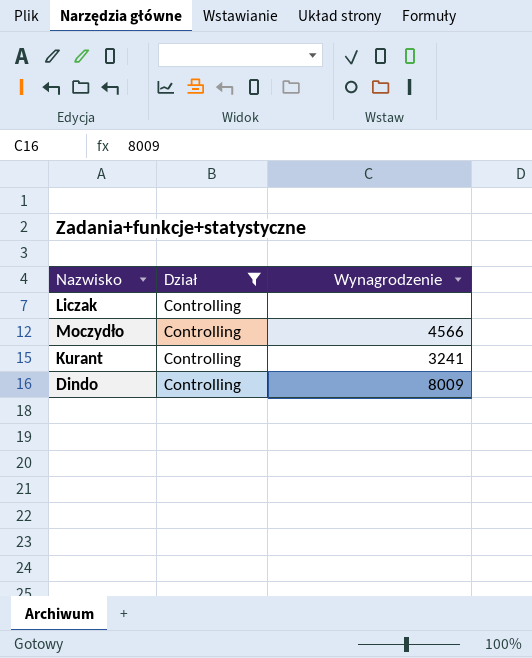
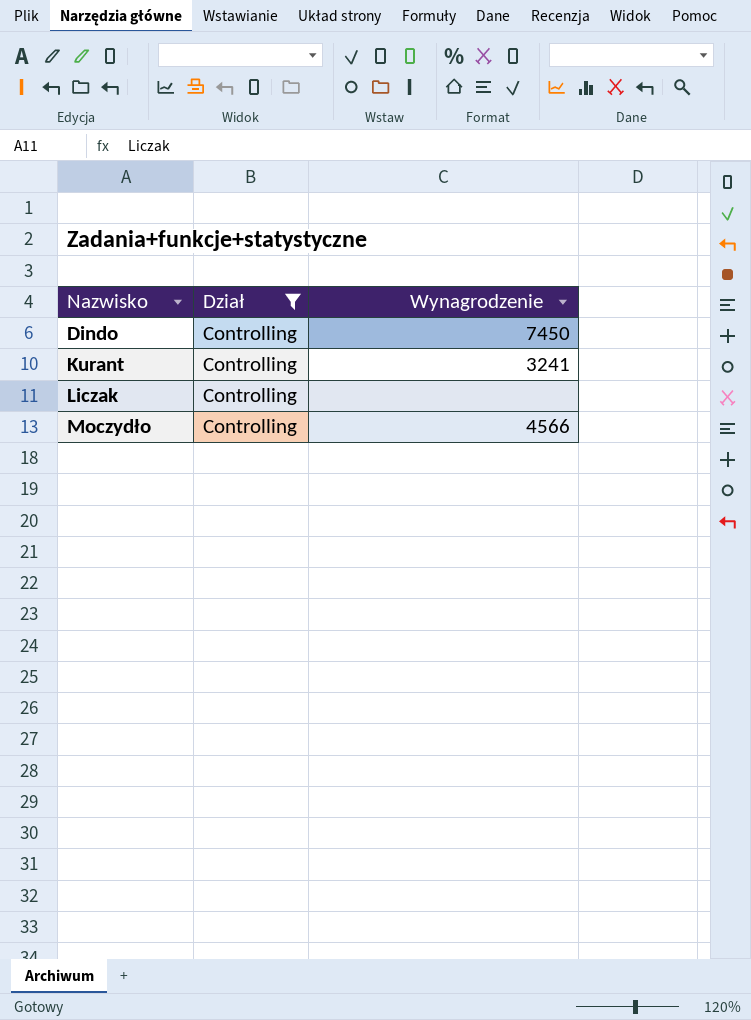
row order: none -> Nazwisko ascending
Dindo | Wynagrodzenie: 8009 -> 7450

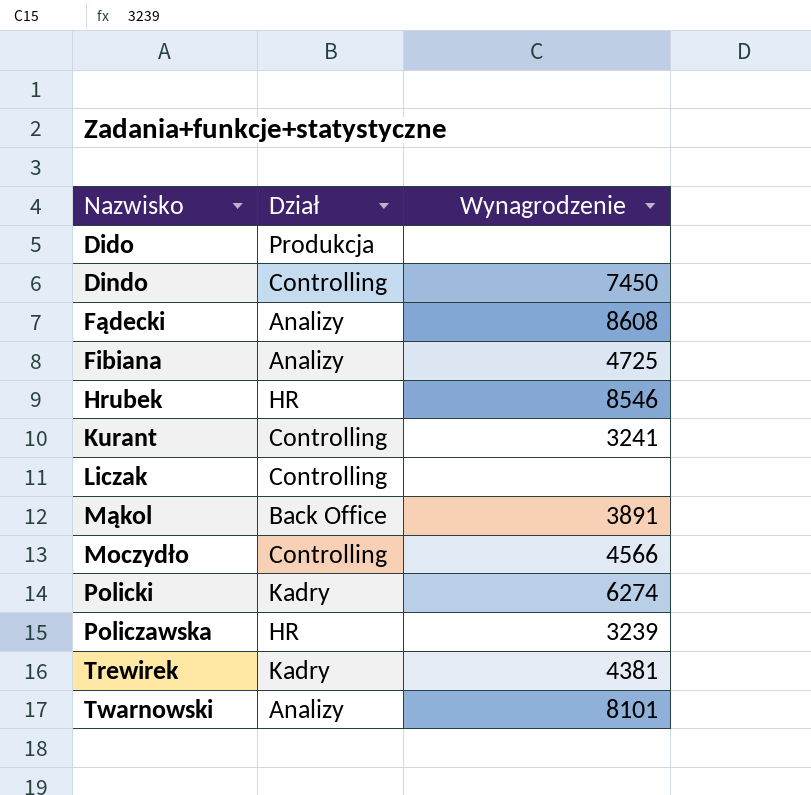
filter: Dział = Controlling -> none

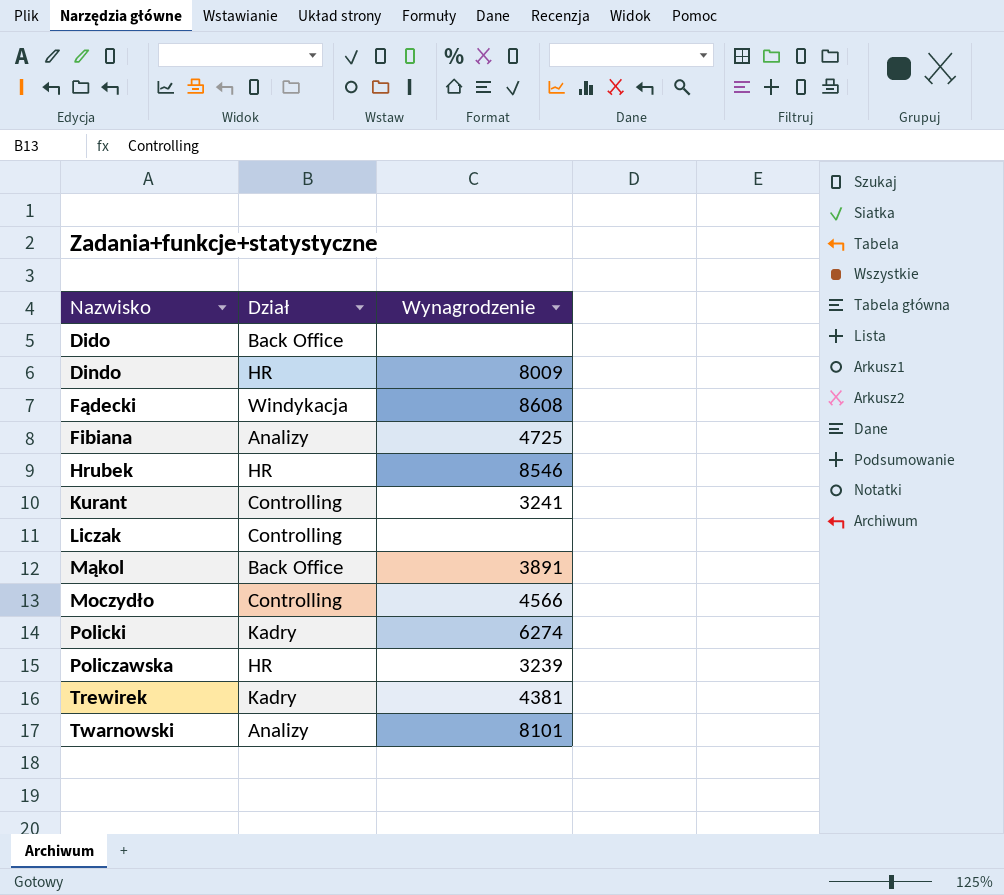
Dido | Dział: Produkcja -> Back Office
Dindo | Dział: Controlling -> HR
Dindo | Wynagrodzenie: 7450 -> 8009
Fądecki | Dział: Analizy -> Windykacja

